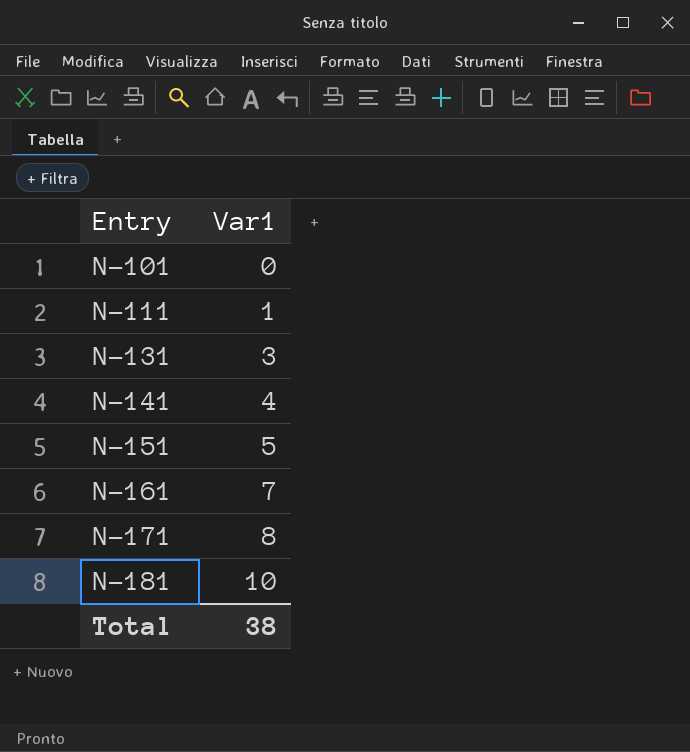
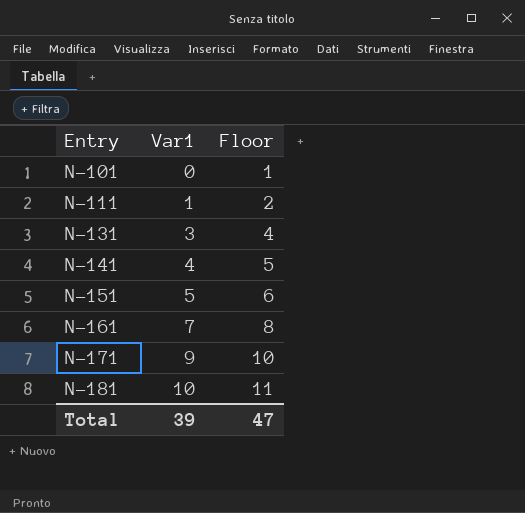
column Floor | formula: none -> [Var1] + 1
N-171 | Var1: 8 -> 9
Total | Var1: 38 -> 39

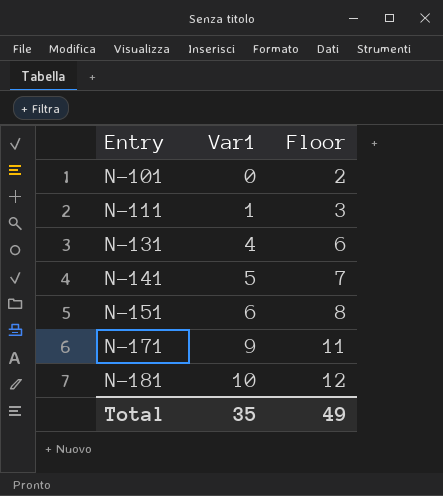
column Floor | formula: [Var1] + 1 -> [Var1] + 2
row N-161: 7 | 8 -> none
N-131 | Var1: 3 -> 4
N-141 | Var1: 4 -> 5
N-151 | Var1: 5 -> 6
Total | Var1: 39 -> 35
Total | Floor: 47 -> 49

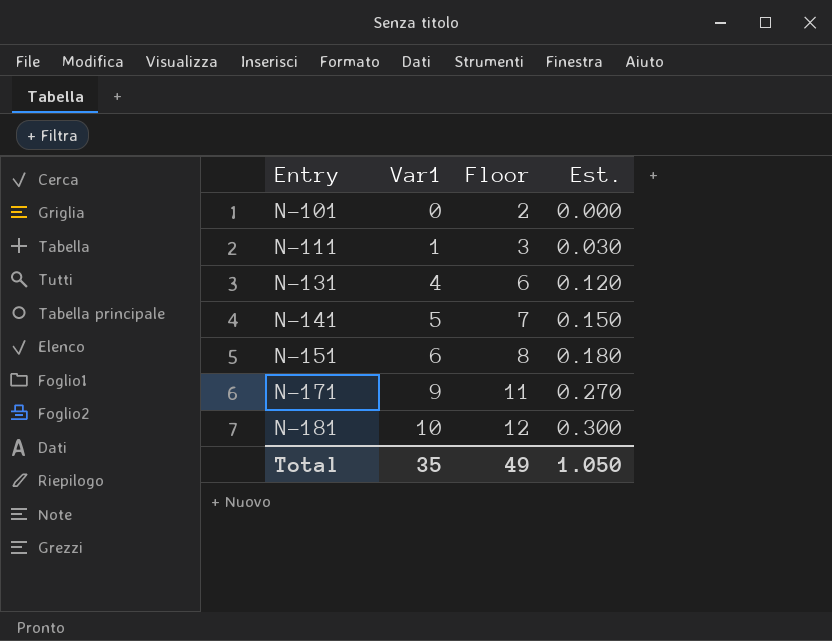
column Est. | formula: none -> [Var1] * 0.03

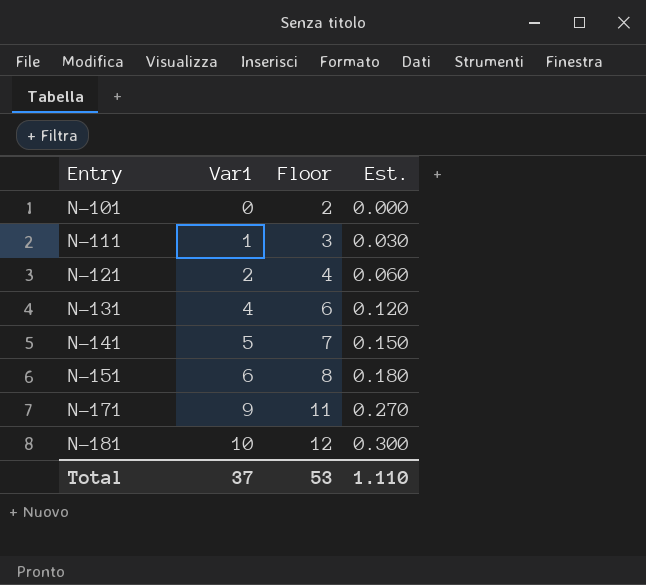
row N-121: none -> 2 | 4 | 0.060
Total | Var1: 35 -> 37
Total | Floor: 49 -> 53
Total | Est.: 1.050 -> 1.110

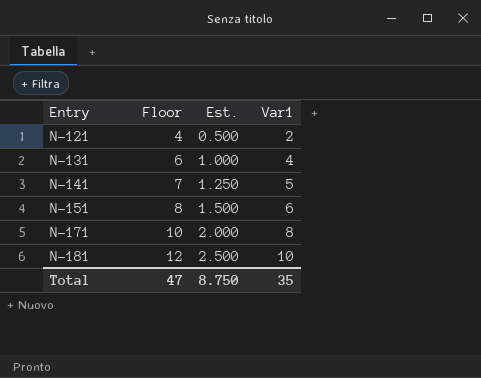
column Est. | formula: [Var1] * 0.03 -> [Var1] * 0.25
column Var1 | position: 2 -> 4
row N-101: 0 | 2 | 0.000 -> none
row N-111: 1 | 3 | 0.030 -> none
N-171 | Floor: 11 -> 10
N-171 | Var1: 9 -> 8
Total | Floor: 53 -> 47
Total | Est.: 1.110 -> 8.750
Total | Var1: 37 -> 35

